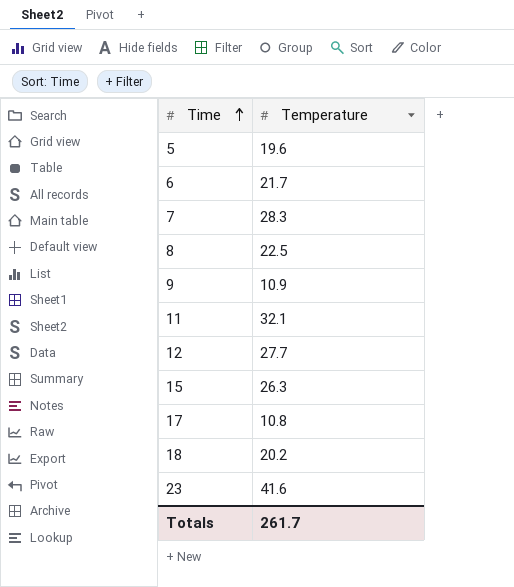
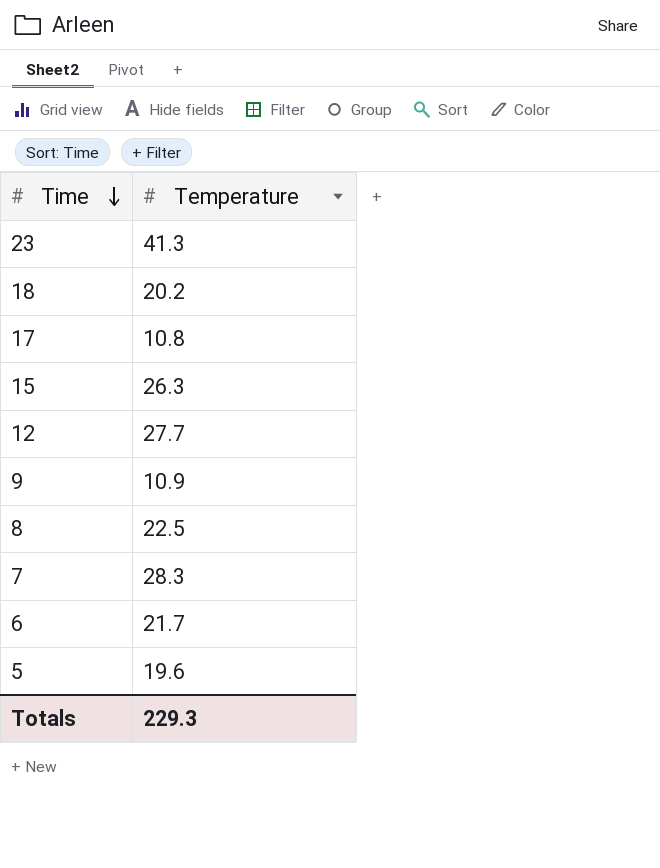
row order: Time ascending -> Time descending
row 11: 32.1 -> none
23 | Temperature: 41.6 -> 41.3
Totals | Temperature: 261.7 -> 229.3

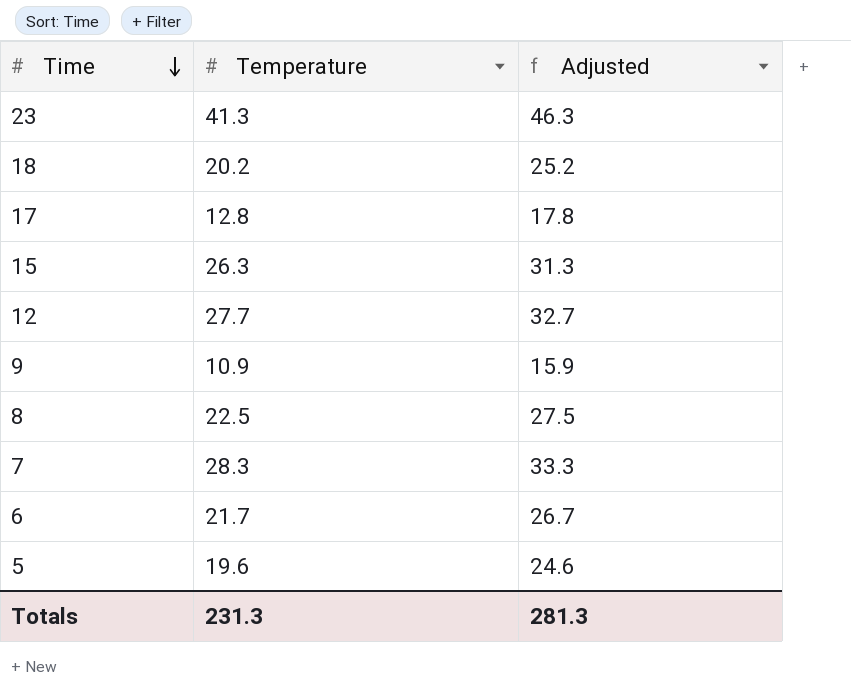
column Adjusted | formula: none -> [Temperature] + 5
17 | Temperature: 10.8 -> 12.8
Totals | Temperature: 229.3 -> 231.3

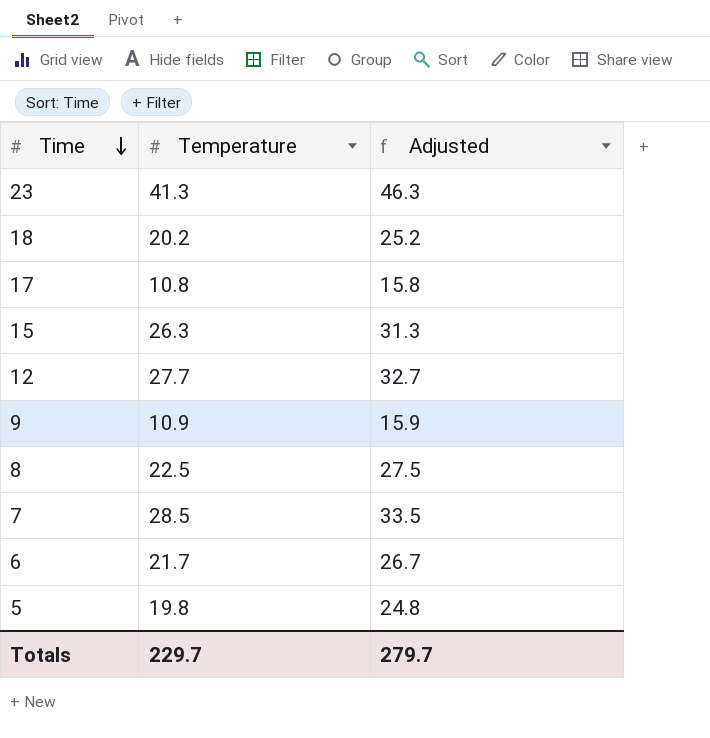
17 | Temperature: 12.8 -> 10.8
17 | Adjusted: 17.8 -> 15.8
7 | Temperature: 28.3 -> 28.5
7 | Adjusted: 33.3 -> 33.5
5 | Temperature: 19.6 -> 19.8
5 | Adjusted: 24.6 -> 24.8
Totals | Temperature: 231.3 -> 229.7
Totals | Adjusted: 281.3 -> 279.7

